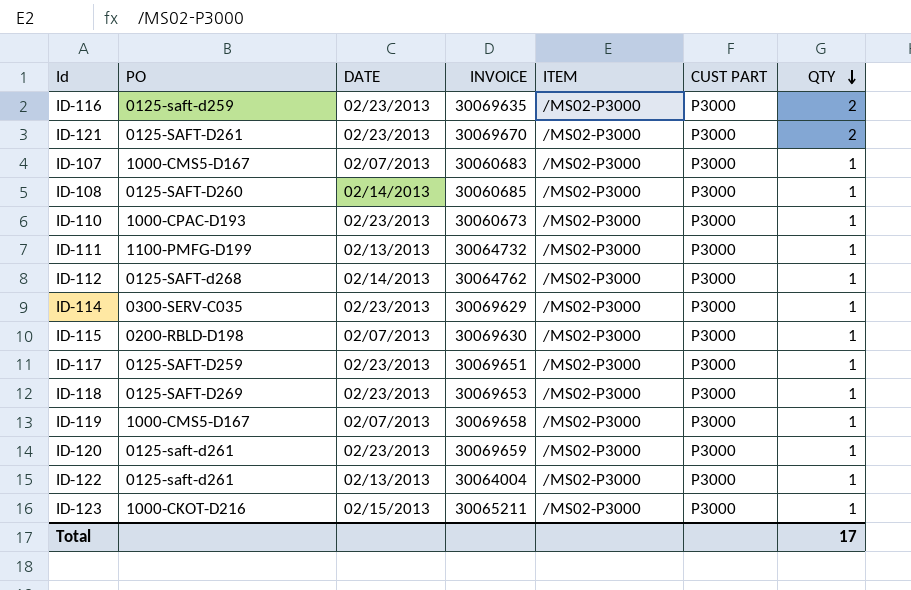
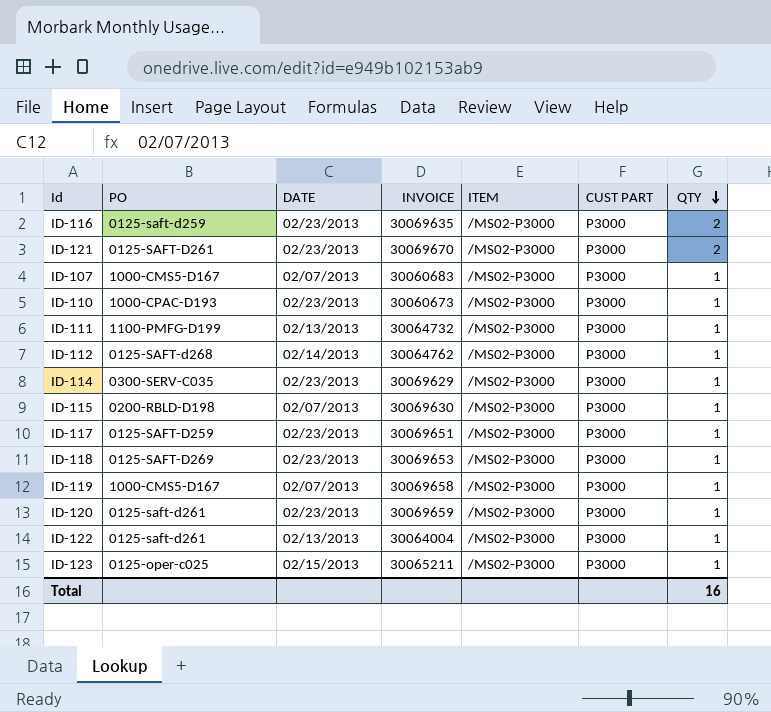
row ID-108: 0125-SAFT-D260 | 02/14/2013 | 30060685 | /MS02-P3000 | P3000 | 1 -> none
ID-123 | PO: 1000-CKOT-D216 -> 0125-oper-c025
Total | QTY: 17 -> 16

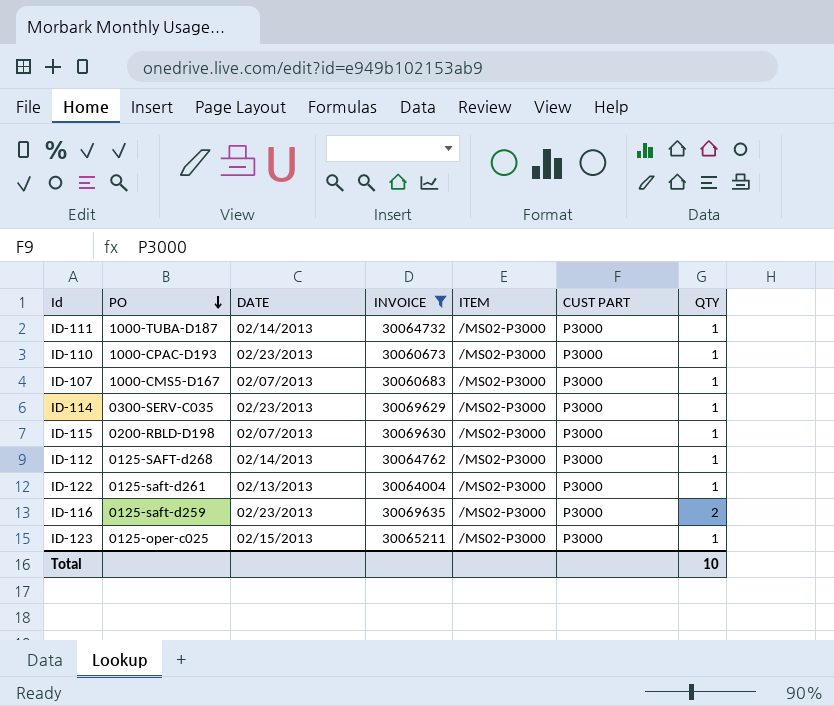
filter: none -> INVOICE <= 30069635
row order: QTY descending -> PO descending
ID-111 | PO: 1100-PMFG-D199 -> 1000-TUBA-D187
ID-111 | DATE: 02/13/2013 -> 02/14/2013
Total | QTY: 16 -> 10

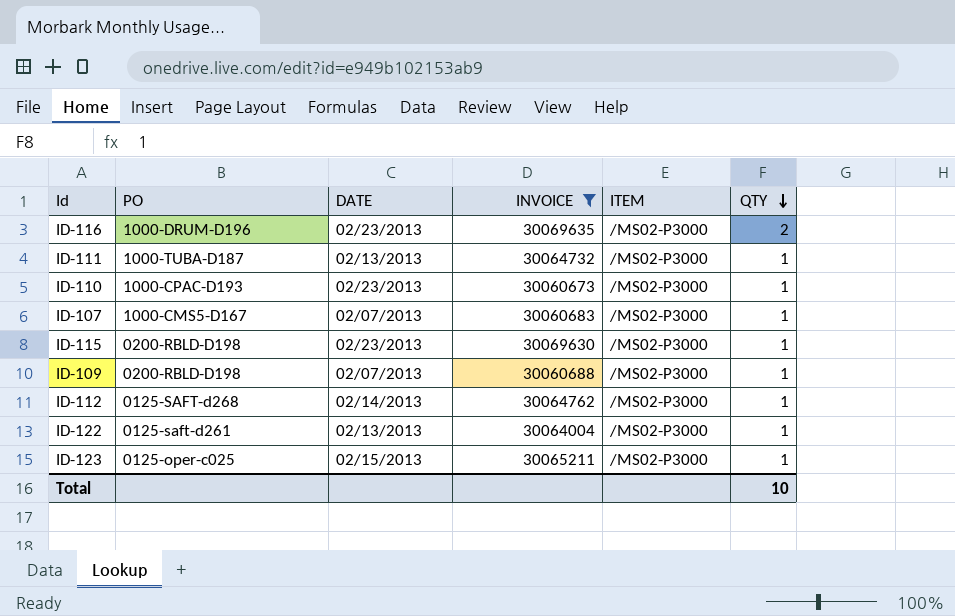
row order: PO descending -> QTY descending
column CUST PART | position: 6 -> none
row ID-114: 0300-SERV-C035 | 02/23/2013 | 30069629 | /MS02-P3000 | P3000 | 1 -> none
ID-116 | PO: 0125-saft-d259 -> 1000-DRUM-D196
ID-111 | DATE: 02/14/2013 -> 02/13/2013
ID-115 | DATE: 02/07/2013 -> 02/23/2013
row ID-109: none -> 0200-RBLD-D198 | 02/07/2013 | 30060688 | /MS02-P3000 | 1

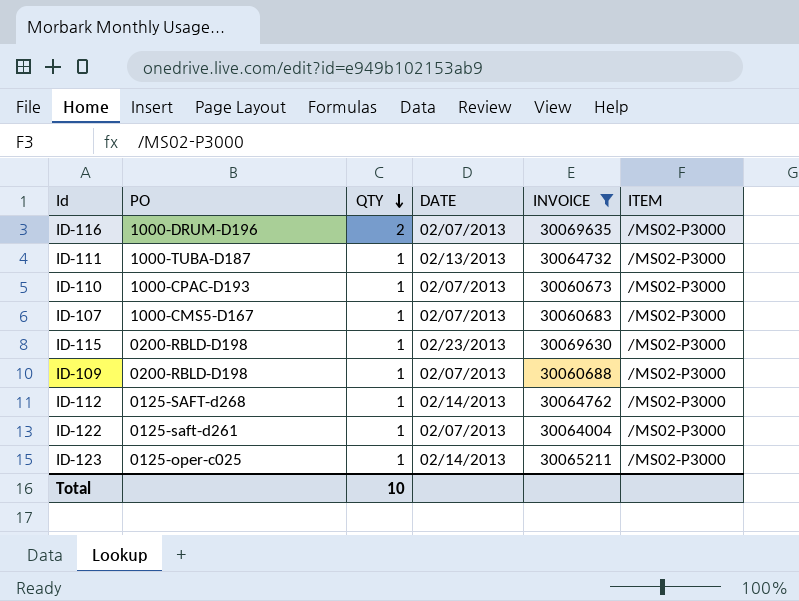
column QTY | position: 6 -> 3
ID-116 | DATE: 02/23/2013 -> 02/07/2013
ID-110 | DATE: 02/23/2013 -> 02/07/2013
ID-122 | DATE: 02/13/2013 -> 02/07/2013
ID-123 | DATE: 02/15/2013 -> 02/14/2013

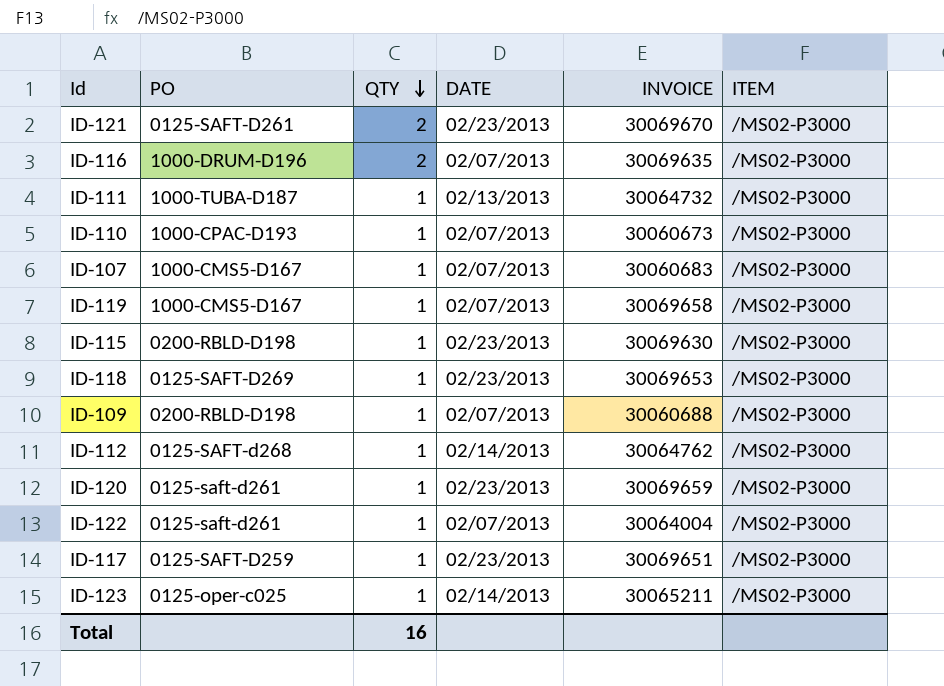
filter: INVOICE <= 30069635 -> none
Total | QTY: 10 -> 16

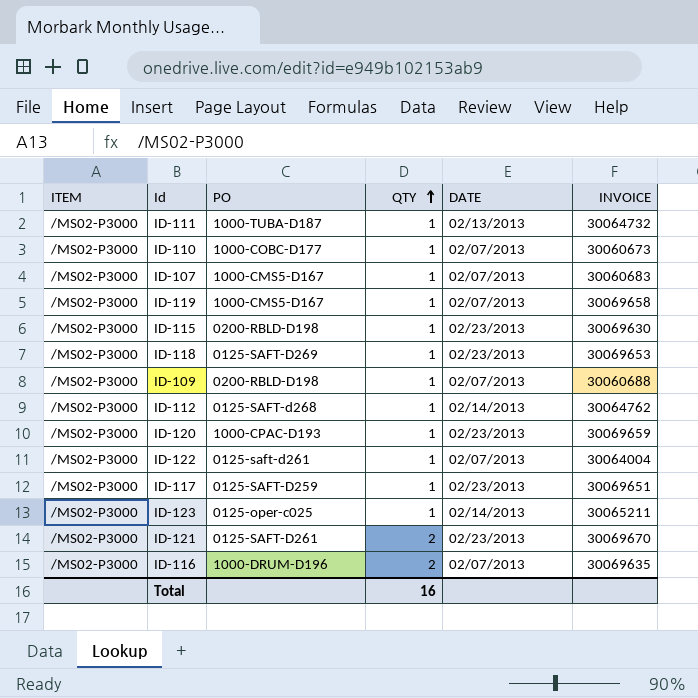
row order: QTY descending -> QTY ascending
column ITEM | position: 6 -> 1
ID-110 | PO: 1000-CPAC-D193 -> 1000-COBC-D177
ID-120 | PO: 0125-saft-d261 -> 1000-CPAC-D193

